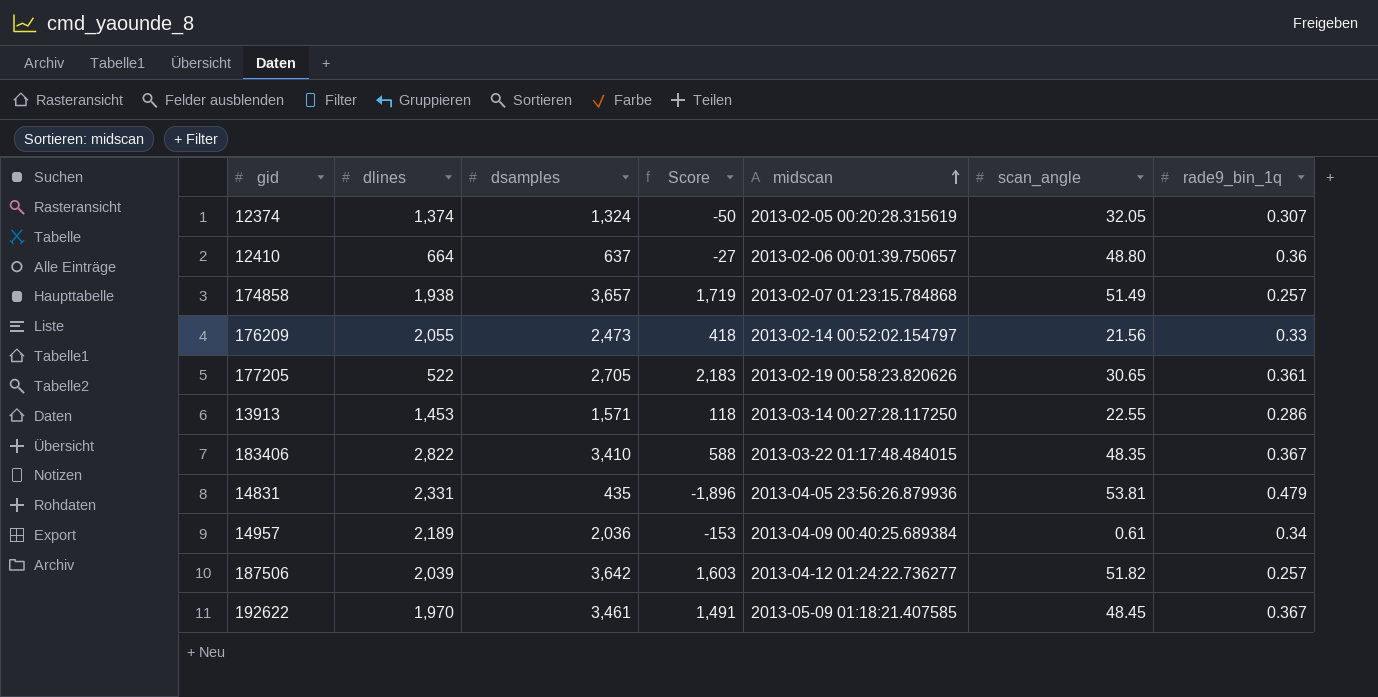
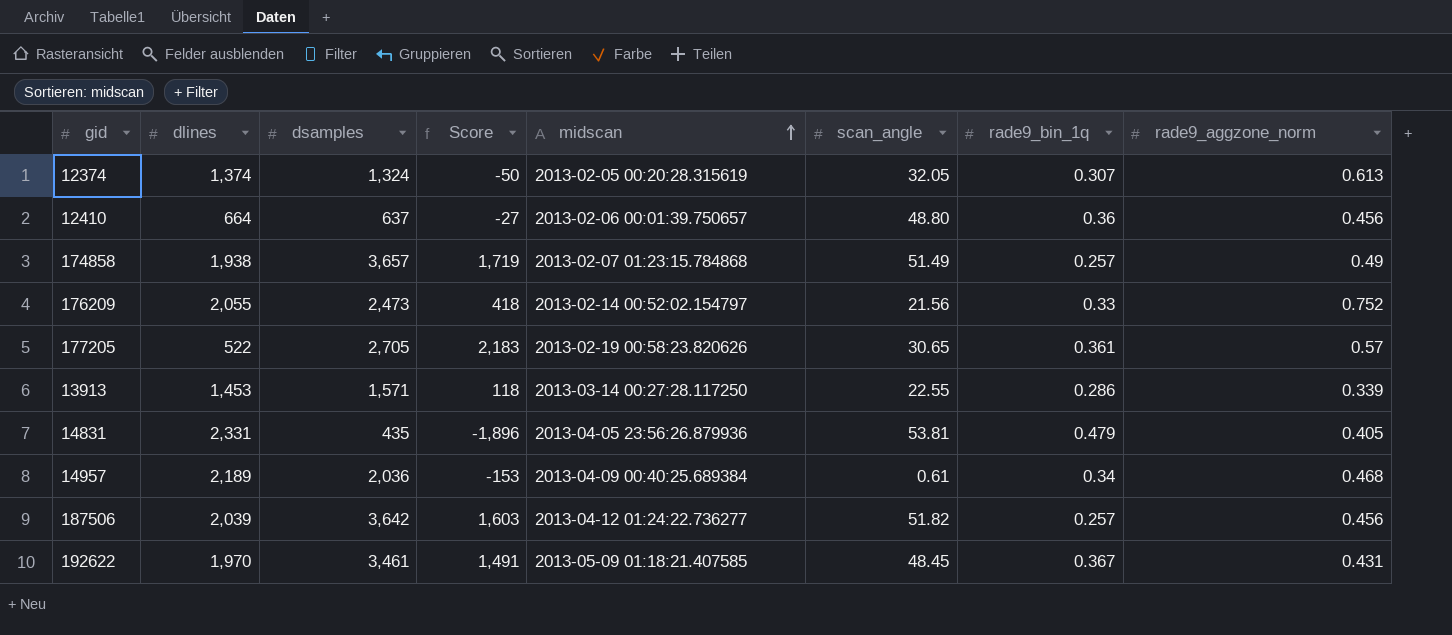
column rade9_aggzone_norm | position: none -> 8
row 183406: 2,822 | 3,410 | 588 | 2013-03-22 01:17:48.484015 | 48.35 | 0.367 -> none

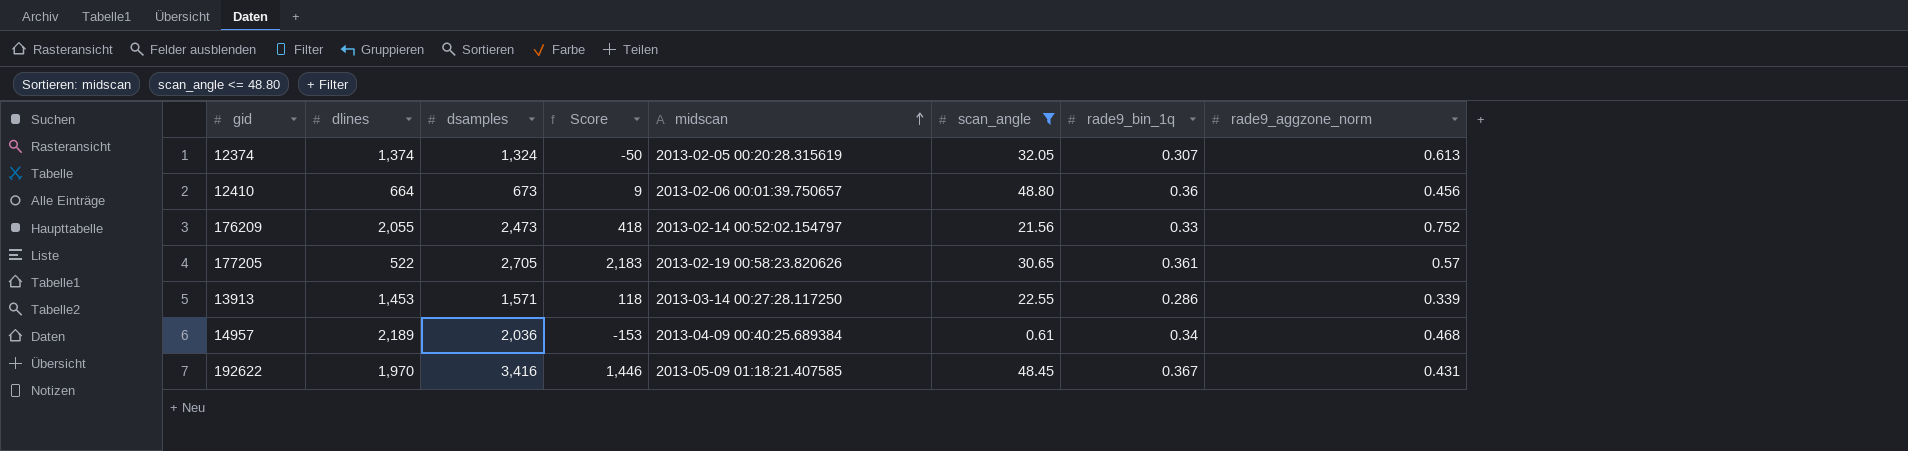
filter: none -> scan_angle <= 48.80
12410 | dsamples: 637 -> 673
12410 | Score: -27 -> 9
192622 | dsamples: 3,461 -> 3,416
192622 | Score: 1,491 -> 1,446

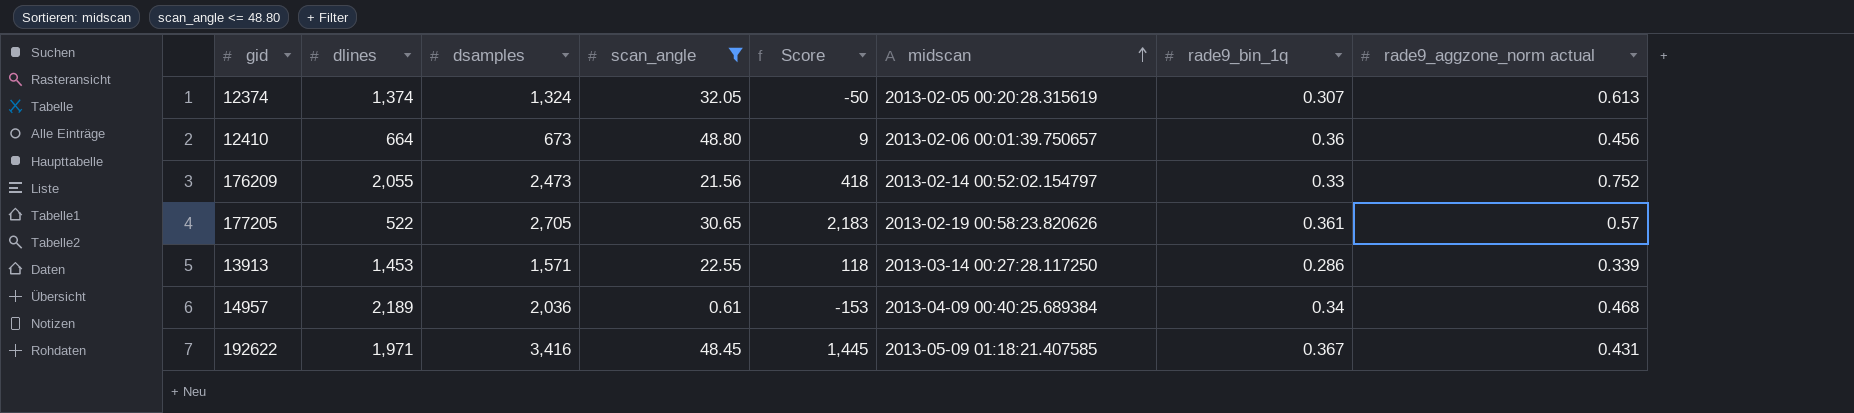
column scan_angle | position: 6 -> 4
column name: rade9_aggzone_norm -> rade9_aggzone_norm actual
192622 | dlines: 1,970 -> 1,971
192622 | Score: 1,446 -> 1,445

